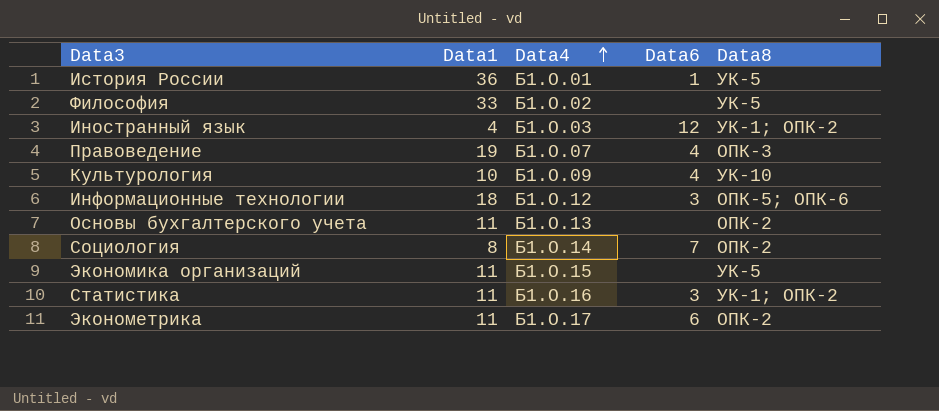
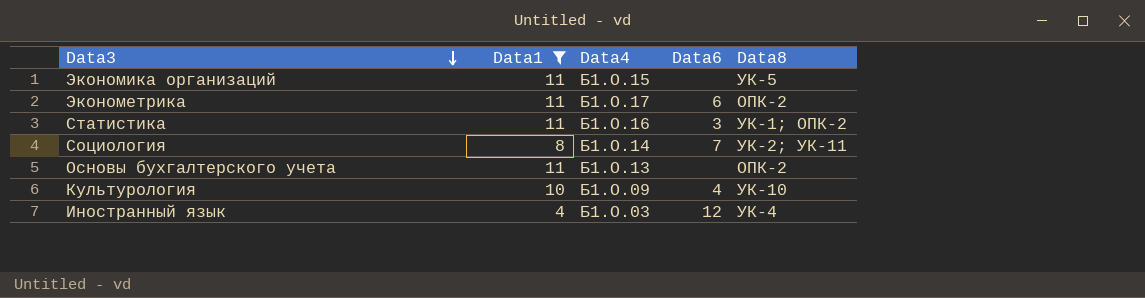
filter: none -> Data1 <= 11
row order: Data4 ascending -> Data3 descending
Социология | Data8: ОПК-2 -> УК-2; УК-11
Иностранный язык | Data8: УК-1; ОПК-2 -> УК-4

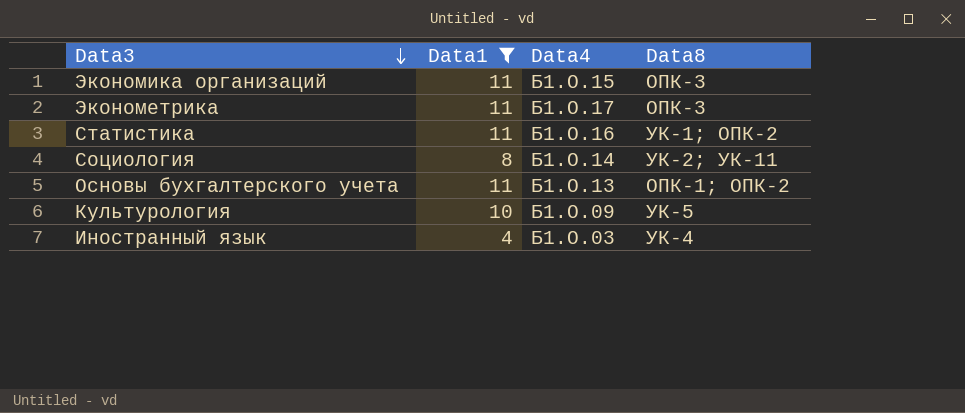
column Data6 | position: 4 -> none
Экономика организаций | Data8: УК-5 -> ОПК-3
Эконометрика | Data8: ОПК-2 -> ОПК-3
Основы бухгалтерского учета | Data8: ОПК-2 -> ОПК-1; ОПК-2
Культурология | Data8: УК-10 -> УК-5

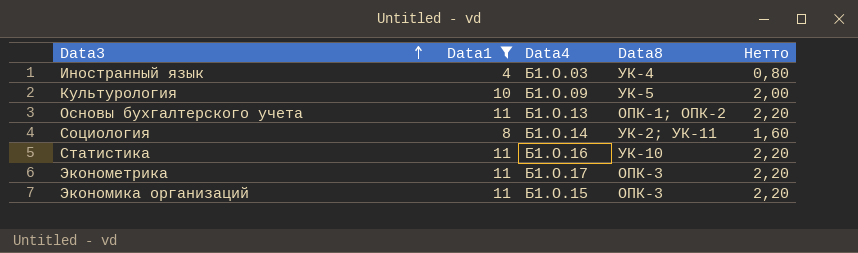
row order: Data3 descending -> Data3 ascending
column Нетто | formula: none -> [Data1] * 0,2
Статистика | Data8: УК-1; ОПК-2 -> УК-10

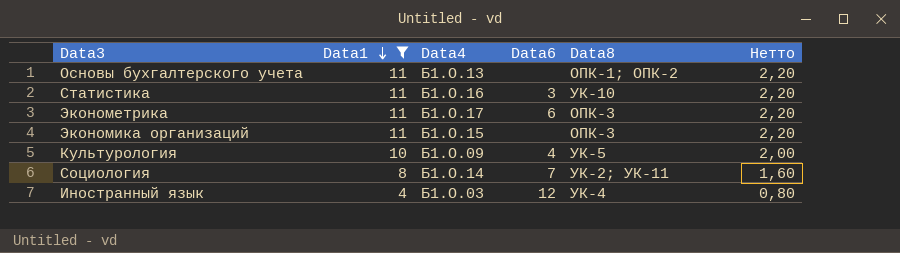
row order: Data3 ascending -> Data1 descending
column Data6 | position: none -> 4

